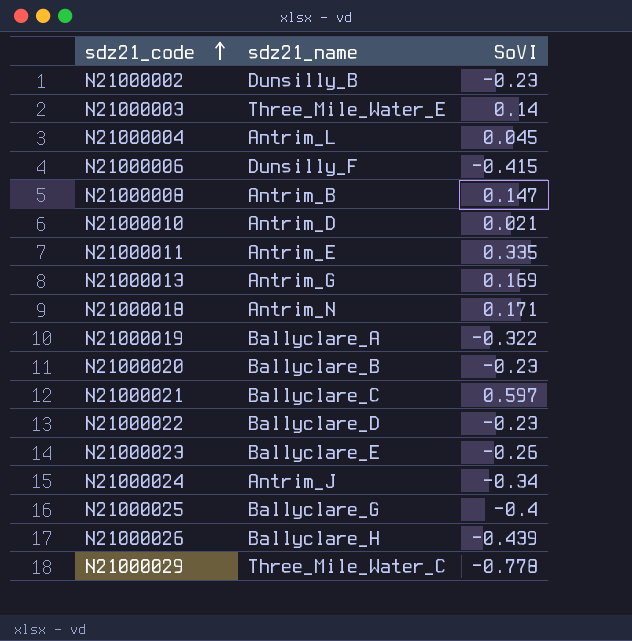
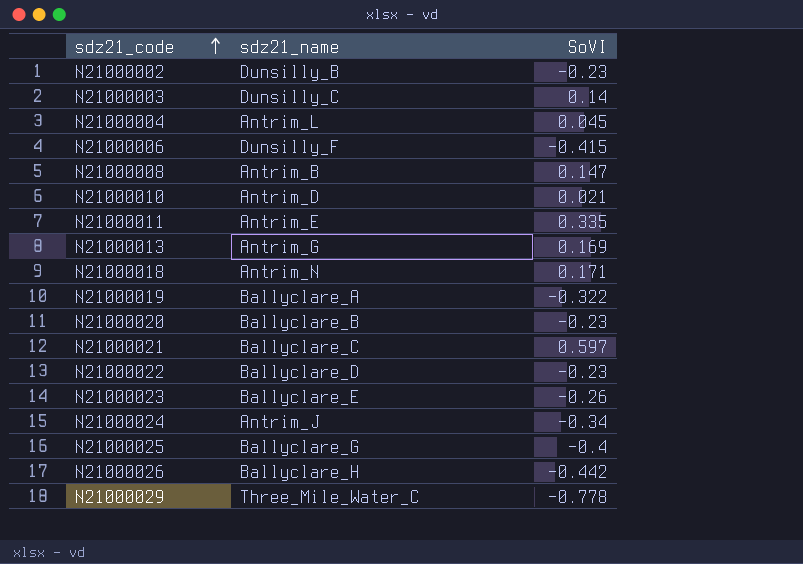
N21000003 | sdz21_name: Three_Mile_Water_E -> Dunsilly_C
N21000026 | SoVI: -0.439 -> -0.442

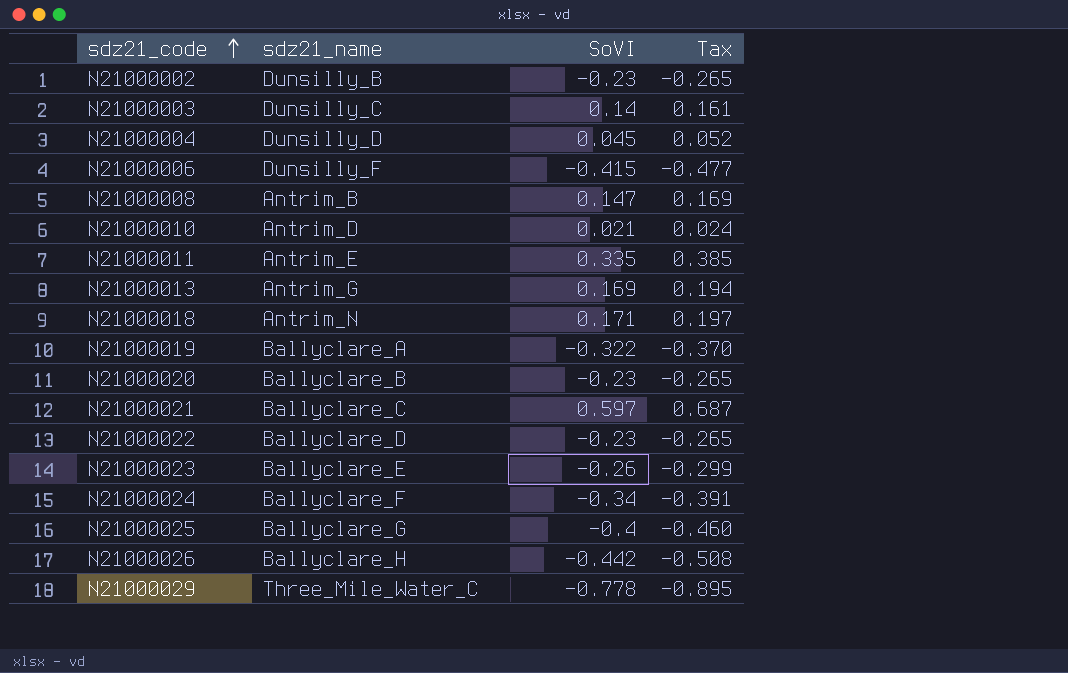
column Tax | formula: none -> [SoVI] * 1.15
N21000004 | sdz21_name: Antrim_L -> Dunsilly_D
N21000024 | sdz21_name: Antrim_J -> Ballyclare_F

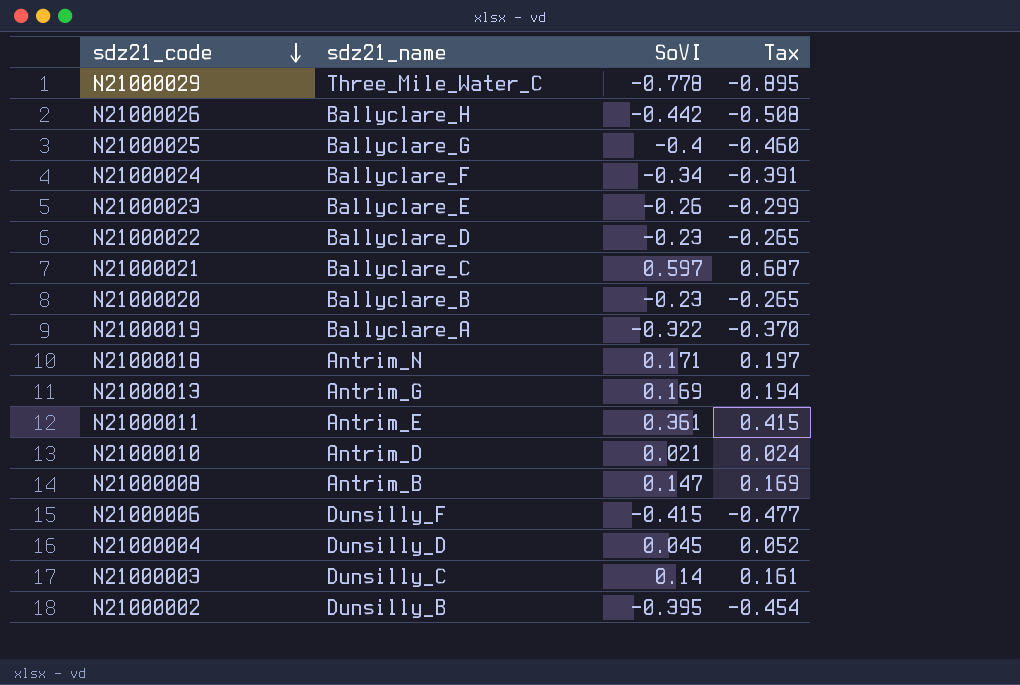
row order: sdz21_code ascending -> sdz21_code descending
N21000011 | SoVI: 0.335 -> 0.361
N21000011 | Tax: 0.385 -> 0.415
N21000002 | SoVI: -0.23 -> -0.395
N21000002 | Tax: -0.265 -> -0.454

